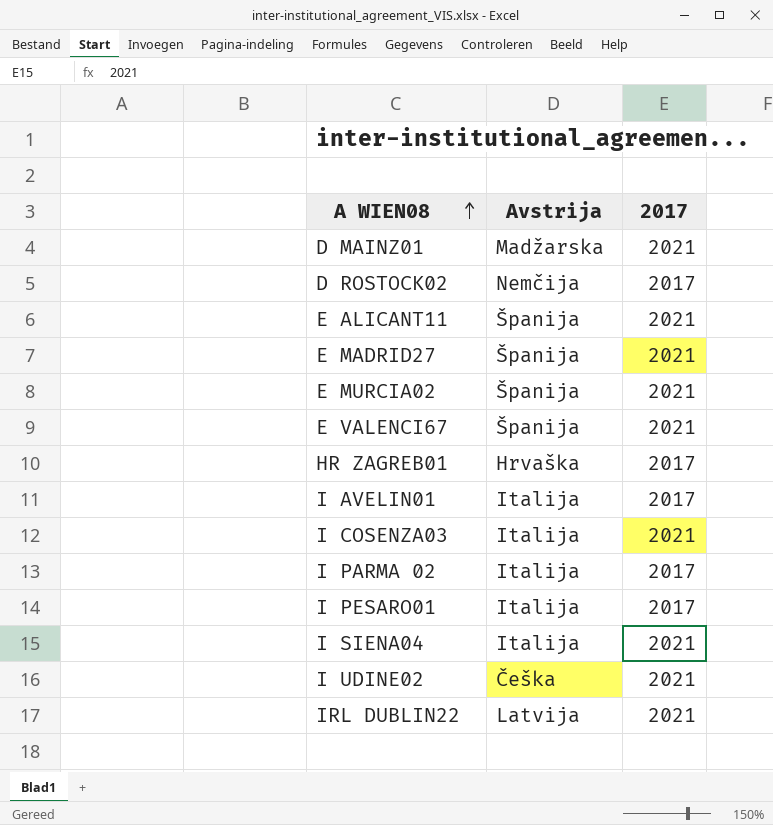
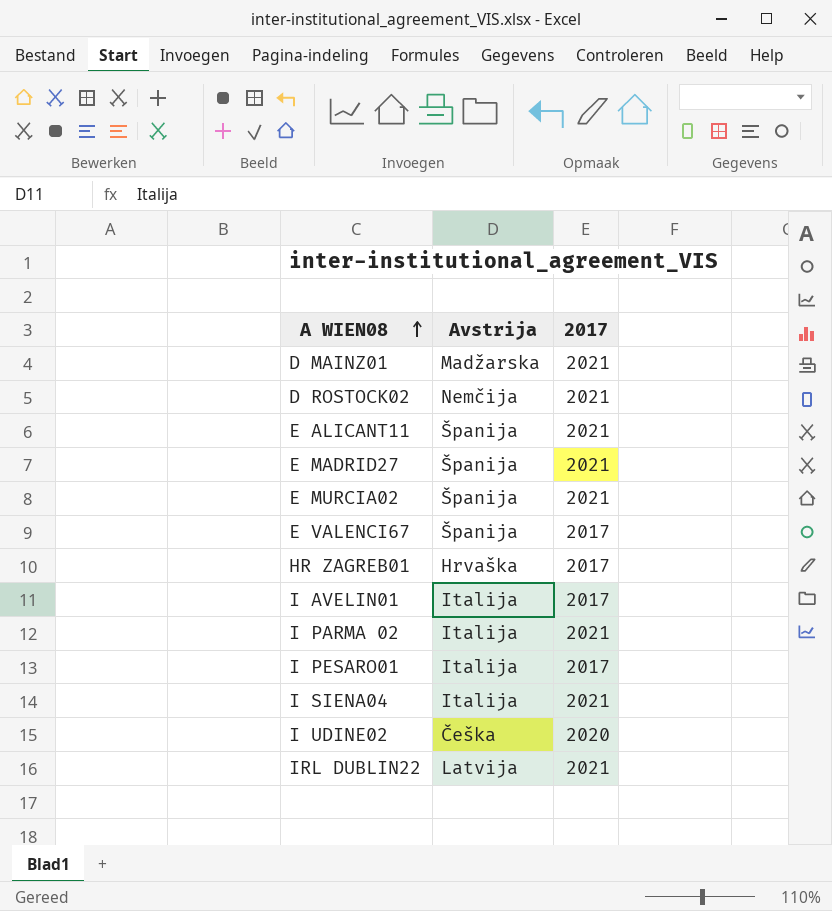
row I COSENZA03: Italija | 2021 -> none
D ROSTOCK02 | 2017: 2017 -> 2021
E VALENCI67 | 2017: 2021 -> 2017
I PARMA 02 | 2017: 2017 -> 2021
I UDINE02 | 2017: 2021 -> 2020

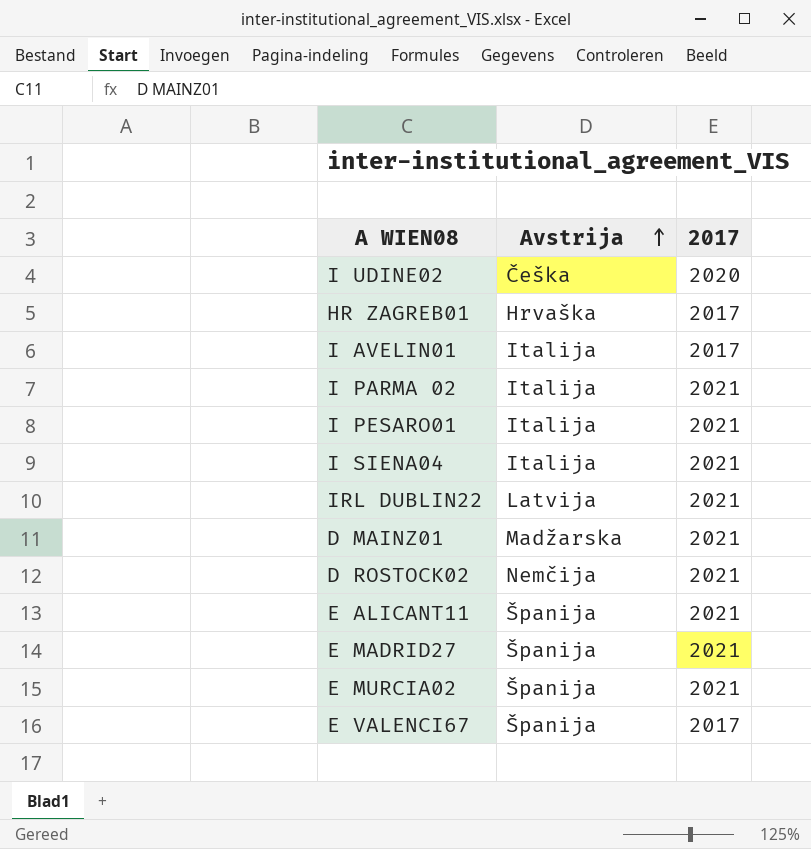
row order: A WIEN08 ascending -> Avstrija ascending
I PESARO01 | 2017: 2017 -> 2021

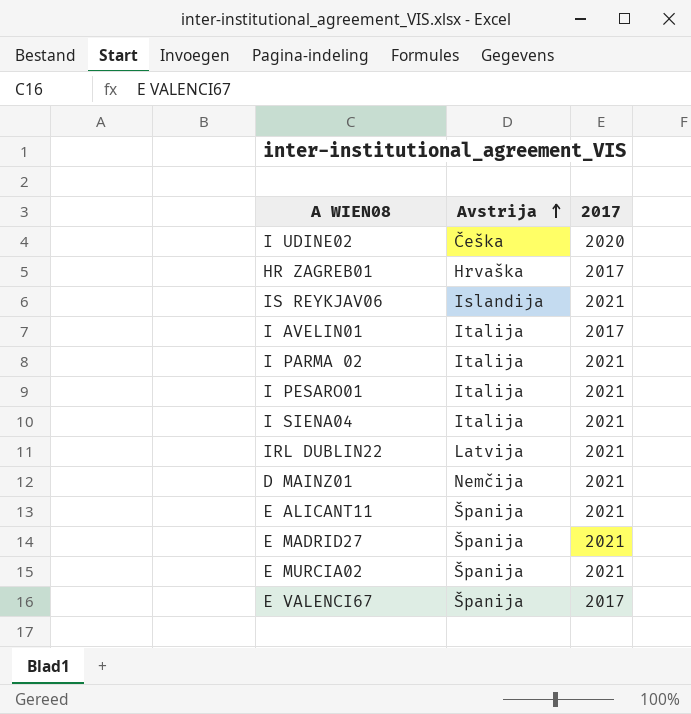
row D ROSTOCK02: Nemčija | 2021 -> none
row IS REYKJAV06: none -> Islandija | 2021
D MAINZ01 | Avstrija: Madžarska -> Nemčija

